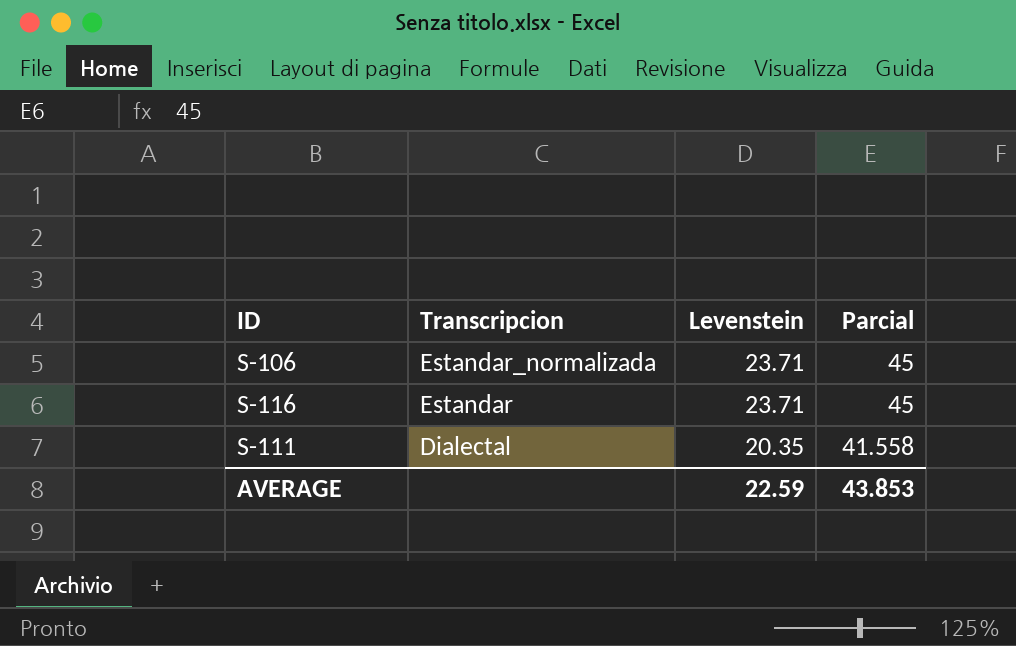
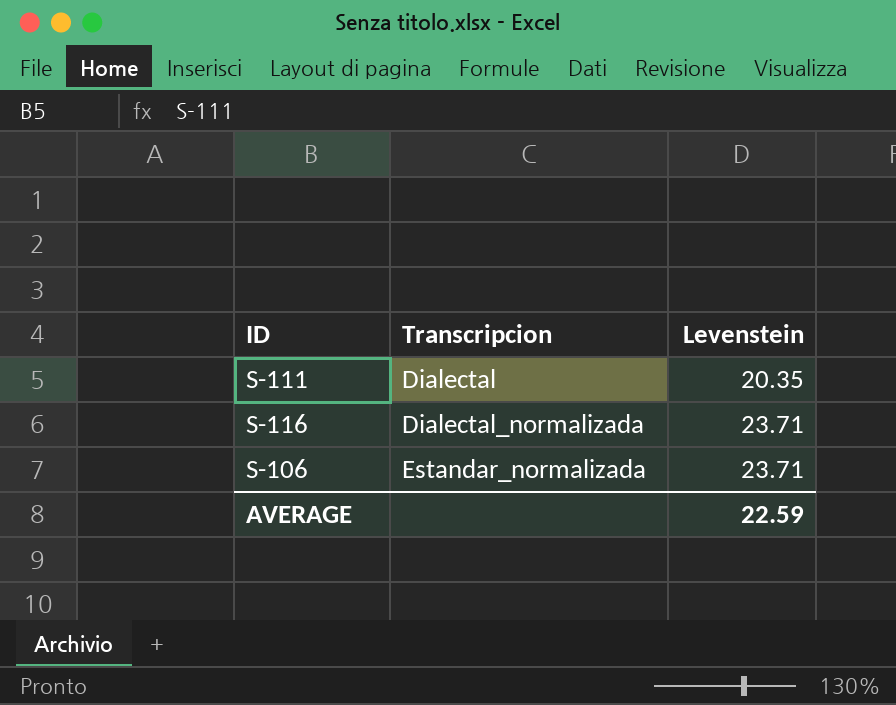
row order: Transcripcion descending -> Transcripcion ascending
column Parcial | position: 4 -> none
S-116 | Transcripcion: Estandar -> Dialectal_normalizada

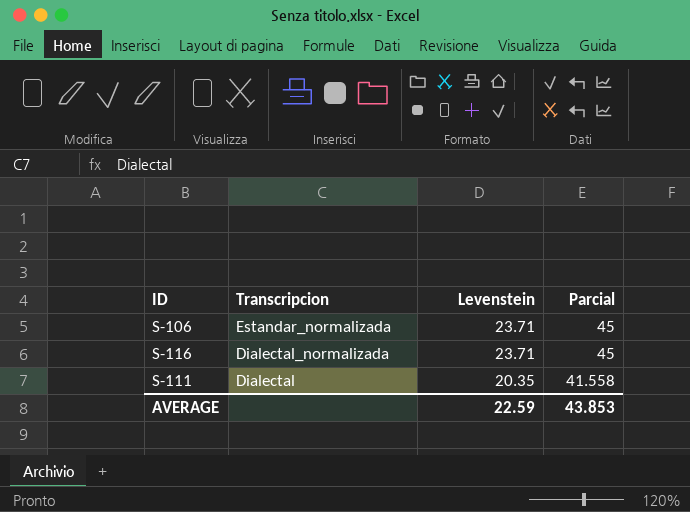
row order: Transcripcion ascending -> Transcripcion descending
column Parcial | position: none -> 4

